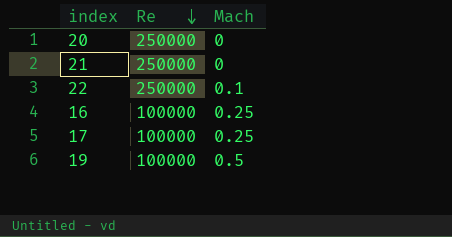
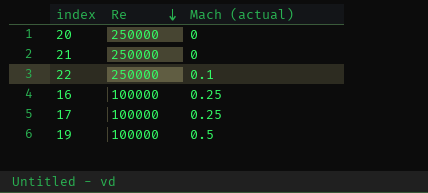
column name: Mach -> Mach (actual)

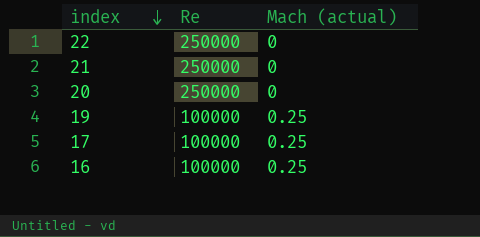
row order: Re descending -> index descending
22 | Mach (actual): 0.1 -> 0
19 | Mach (actual): 0.5 -> 0.25

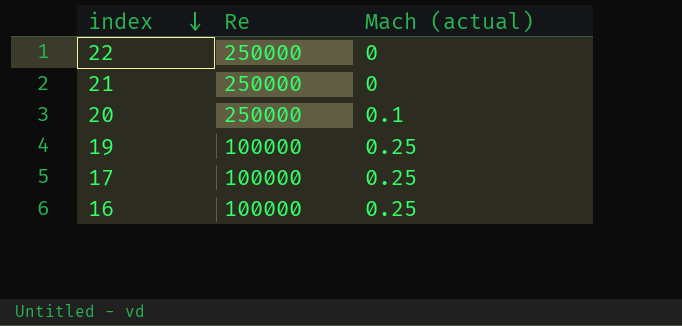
20 | Mach (actual): 0 -> 0.1

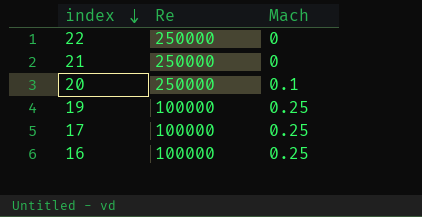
column name: Mach (actual) -> Mach

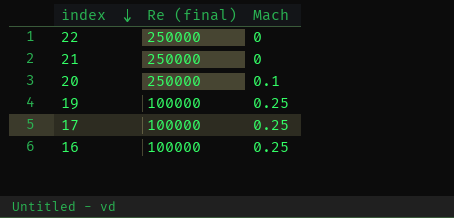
column name: Re -> Re (final)

